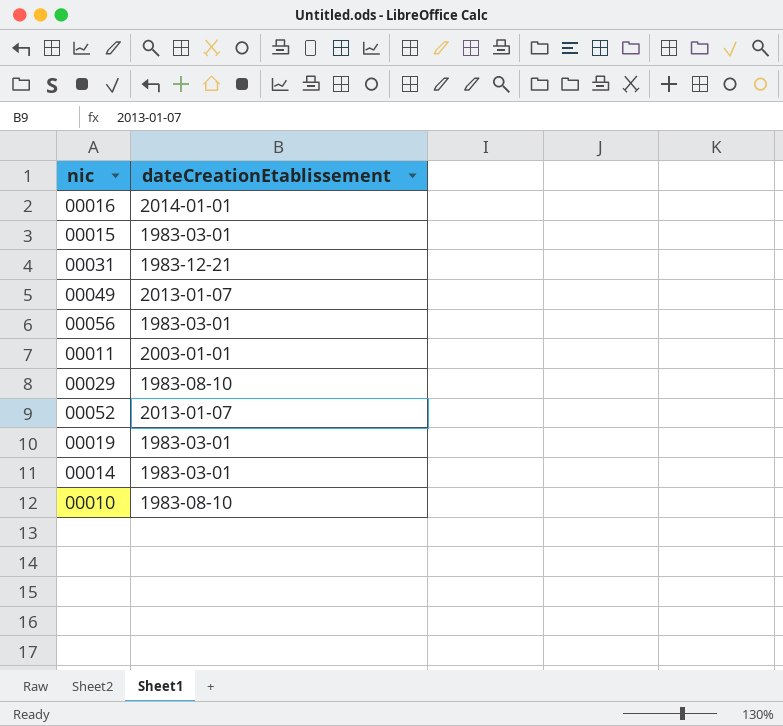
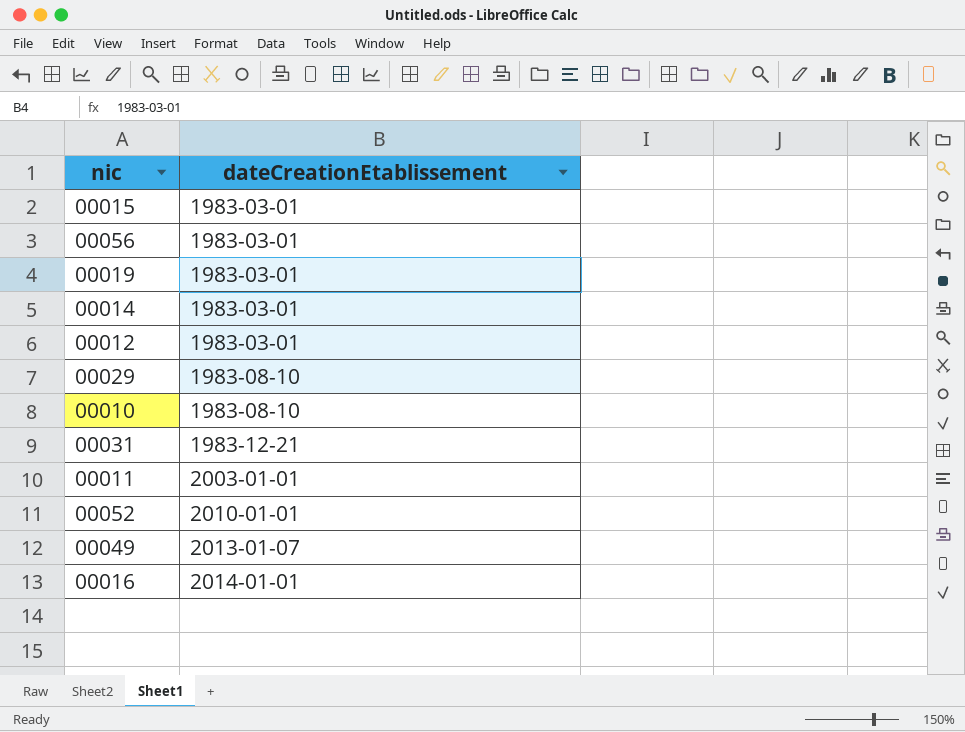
row order: none -> dateCreationEtablissement ascending
row 00012: none -> 1983-03-01
00052 | dateCreationEtablissement: 2013-01-07 -> 2010-01-01

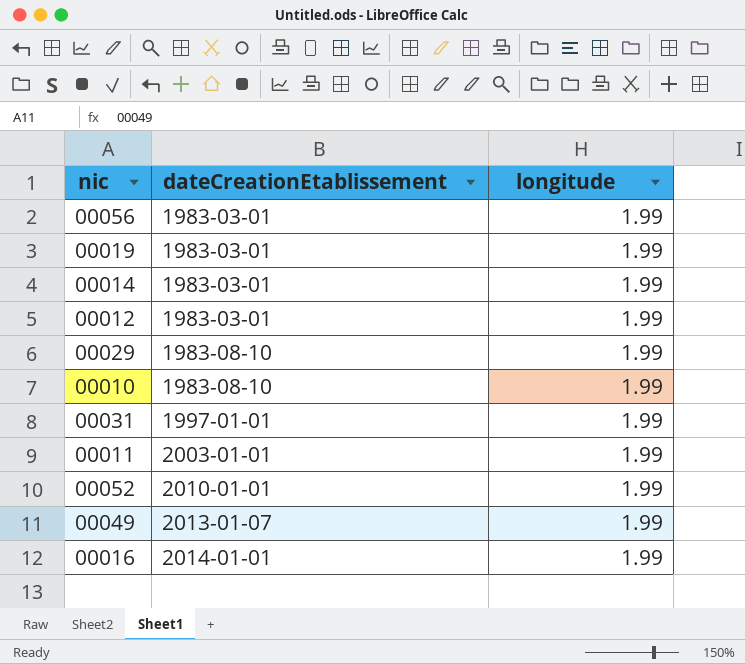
column longitude | position: none -> 3
row 00015: 1983-03-01 -> none
00031 | dateCreationEtablissement: 1983-12-21 -> 1997-01-01

